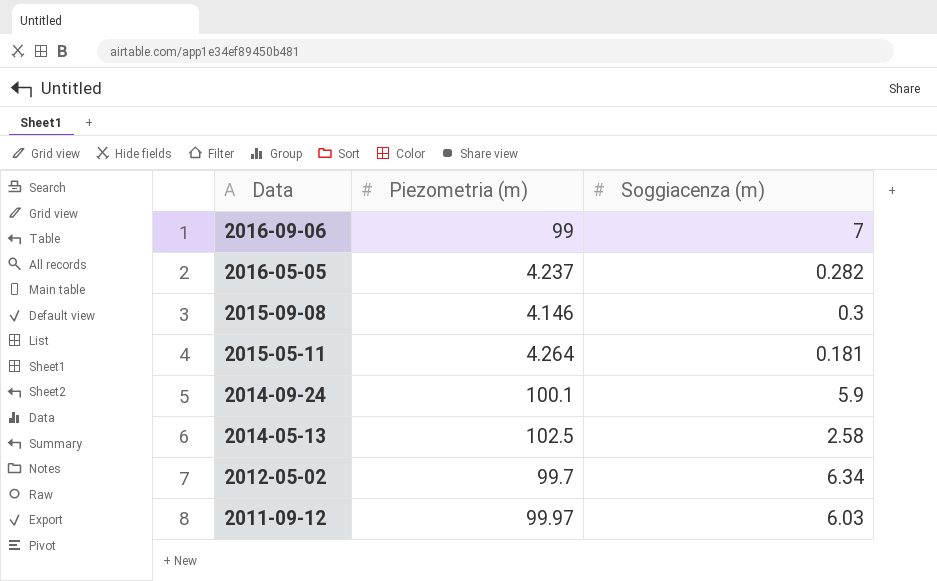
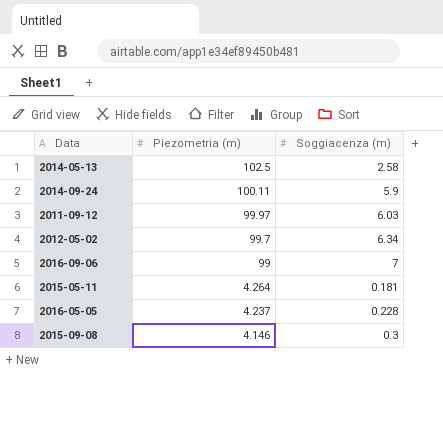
row order: Data descending -> Piezometria (m) descending
2014-09-24 | Piezometria (m): 100.1 -> 100.11
2016-05-05 | Soggiacenza (m): 0.282 -> 0.228

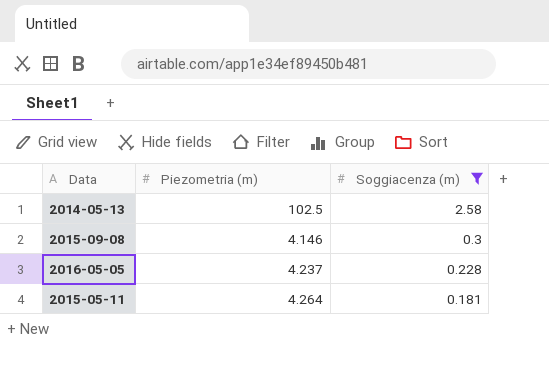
filter: none -> Soggiacenza (m) <= 2.58
row order: Piezometria (m) descending -> Soggiacenza (m) descending

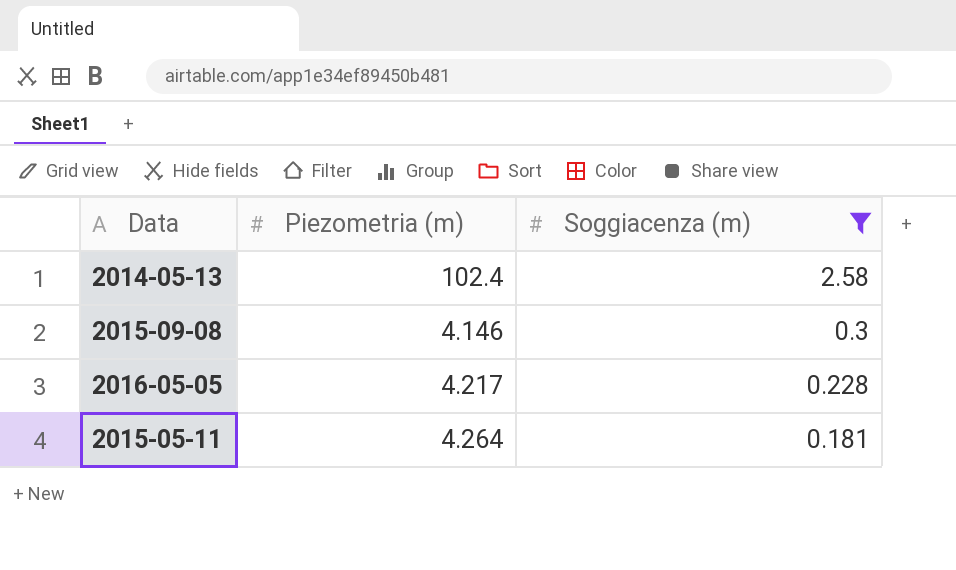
2014-05-13 | Piezometria (m): 102.5 -> 102.4
2016-05-05 | Piezometria (m): 4.237 -> 4.217

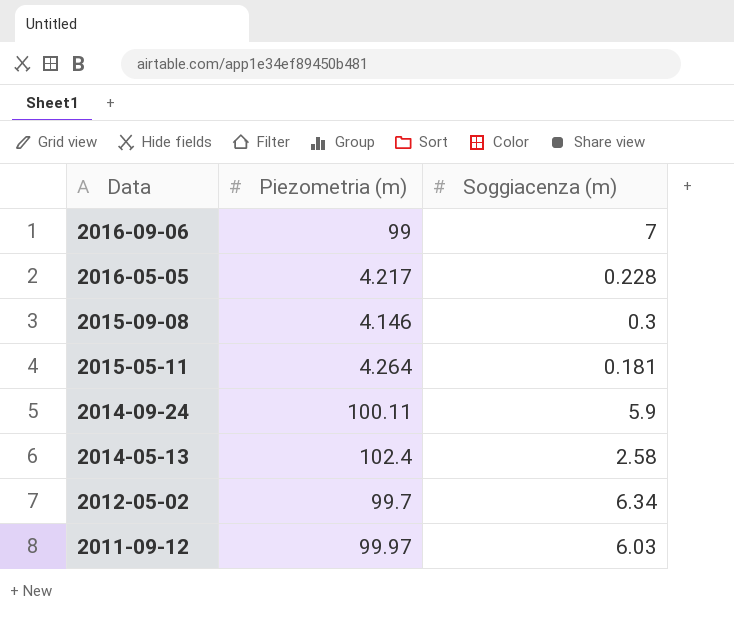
filter: Soggiacenza (m) <= 2.58 -> none
row order: Soggiacenza (m) descending -> Data descending

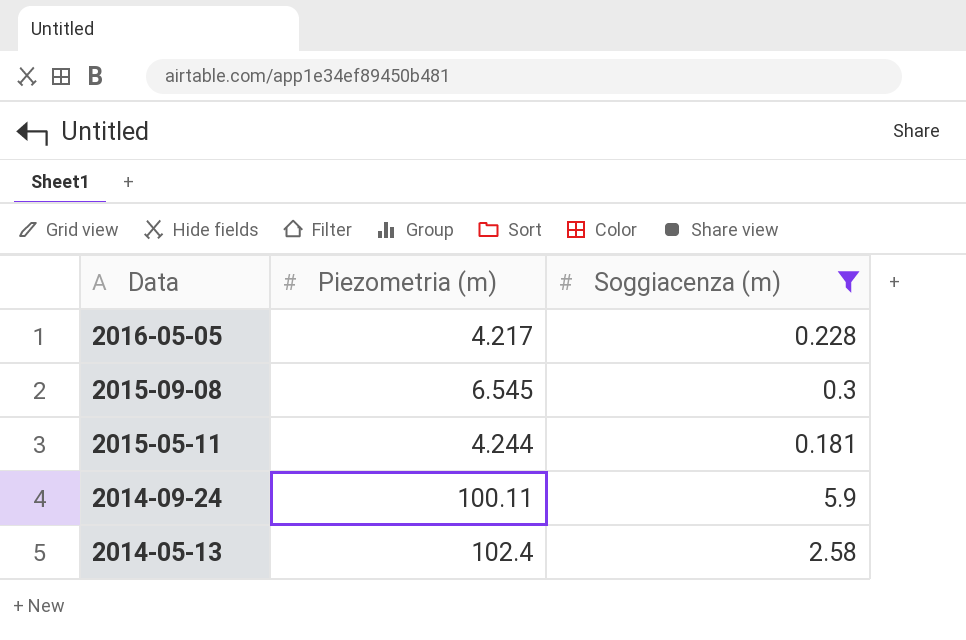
filter: none -> Soggiacenza (m) <= 5.9
2015-09-08 | Piezometria (m): 4.146 -> 6.545
2015-05-11 | Piezometria (m): 4.264 -> 4.244

